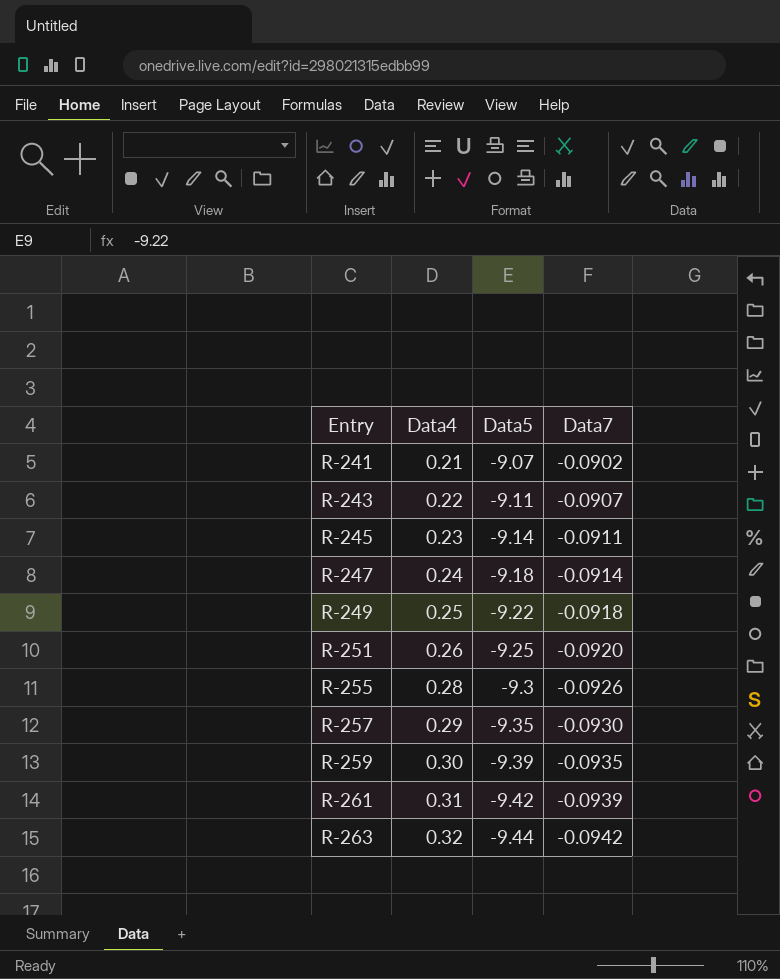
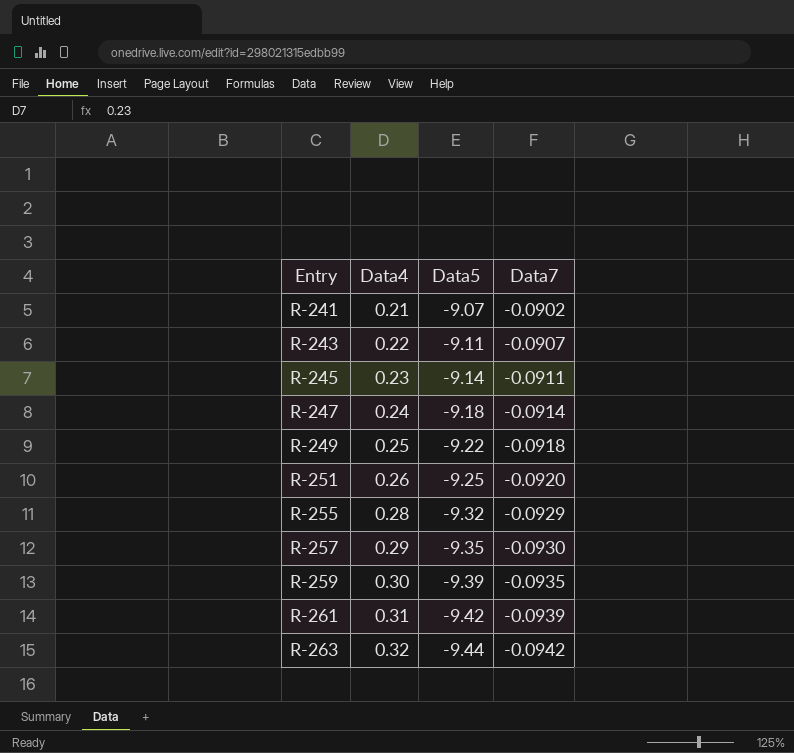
R-255 | Data5: -9.3 -> -9.32
R-255 | Data7: -0.0926 -> -0.0929

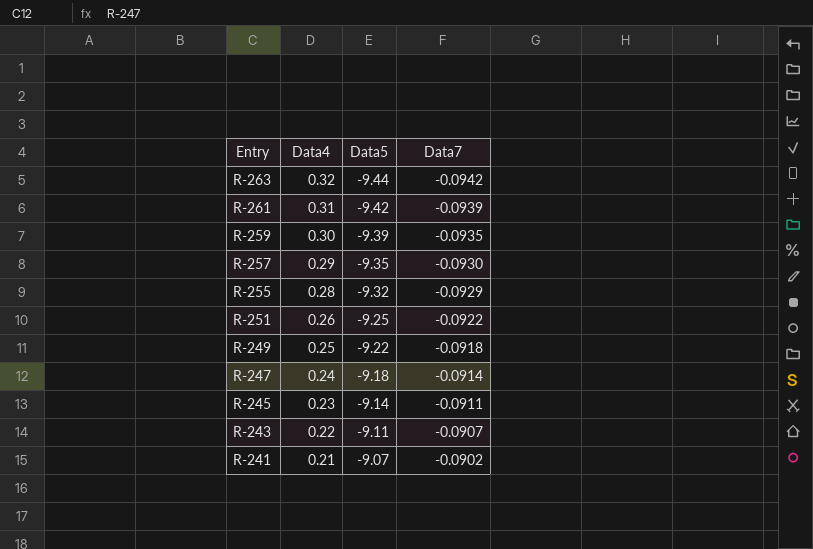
row order: Entry ascending -> Entry descending
R-251 | Data7: -0.0920 -> -0.0922

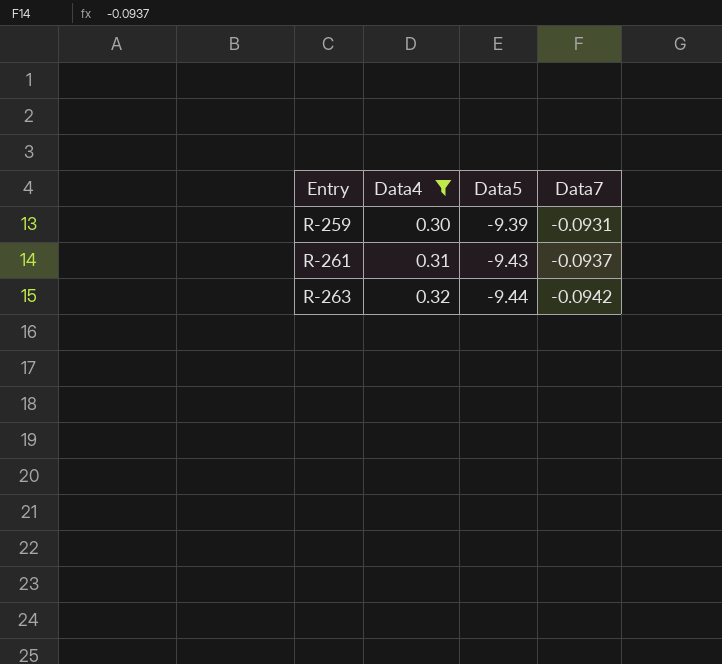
filter: none -> Data4 >= 0.30
row order: Entry descending -> Entry ascending
R-259 | Data7: -0.0935 -> -0.0931
R-261 | Data5: -9.42 -> -9.43
R-261 | Data7: -0.0939 -> -0.0937

